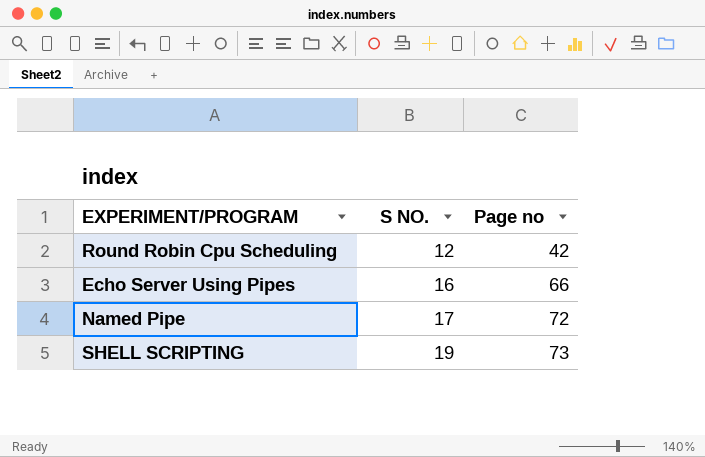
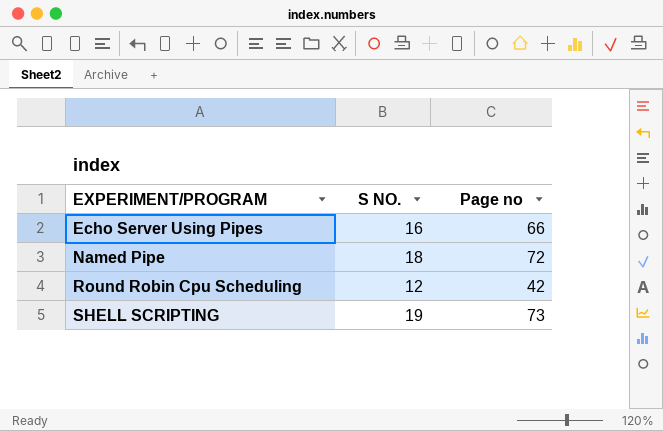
row order: S NO. ascending -> EXPERIMENT/PROGRAM ascending
Named Pipe | S NO.: 17 -> 18

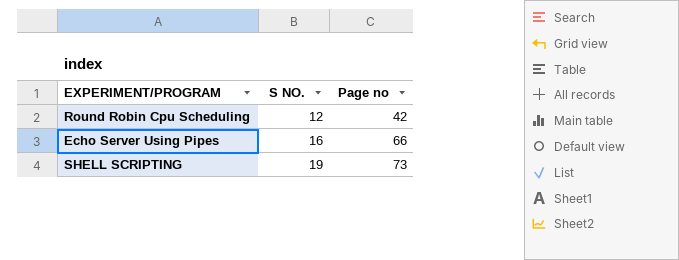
row order: EXPERIMENT/PROGRAM ascending -> S NO. ascending
row Named Pipe: 18 | 72 -> none

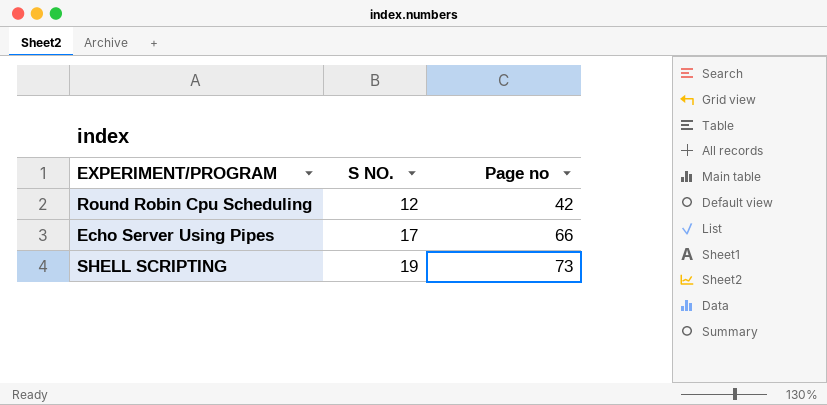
Echo Server Using Pipes | S NO.: 16 -> 17

